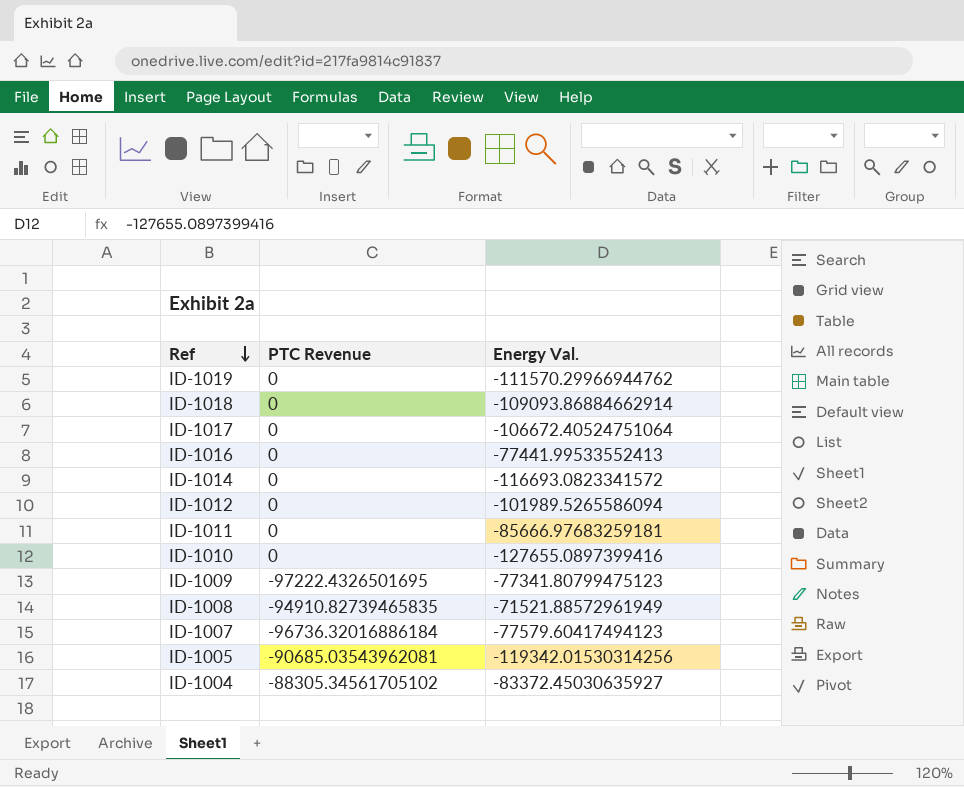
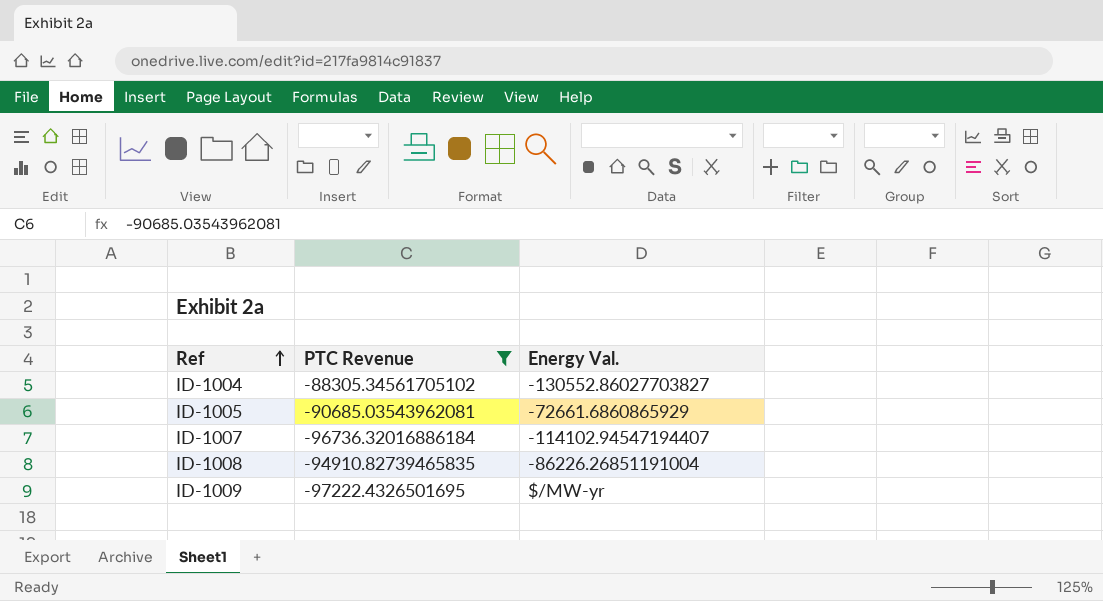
filter: none -> PTC Revenue != 0
row order: Ref descending -> Ref ascending
ID-1004 | Energy Val.: -83372.45030635927 -> -130552.86027703827
ID-1005 | Energy Val.: -119342.01530314256 -> -72661.6860865929
ID-1007 | Energy Val.: -77579.60417494123 -> -114102.94547194407
ID-1008 | Energy Val.: -71521.88572961949 -> -86226.26851191004
ID-1009 | Energy Val.: -77341.80799475123 -> $/MW-yr

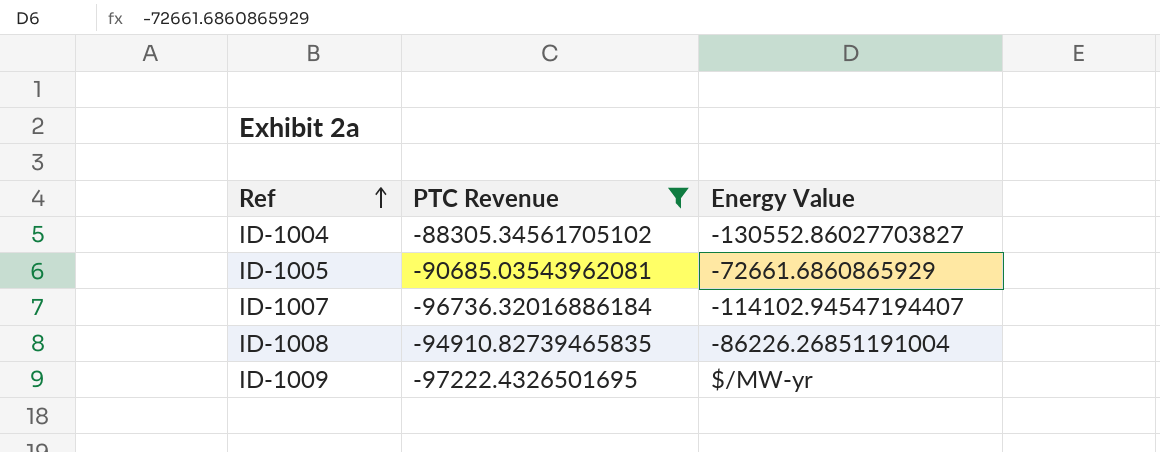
column name: Energy Val. -> Energy Value

